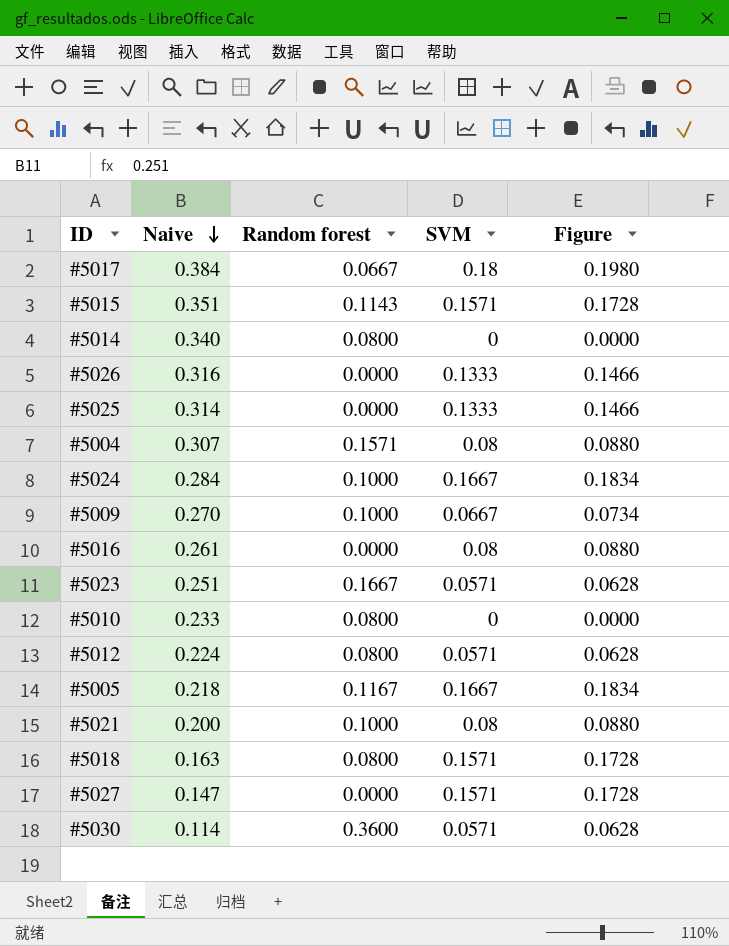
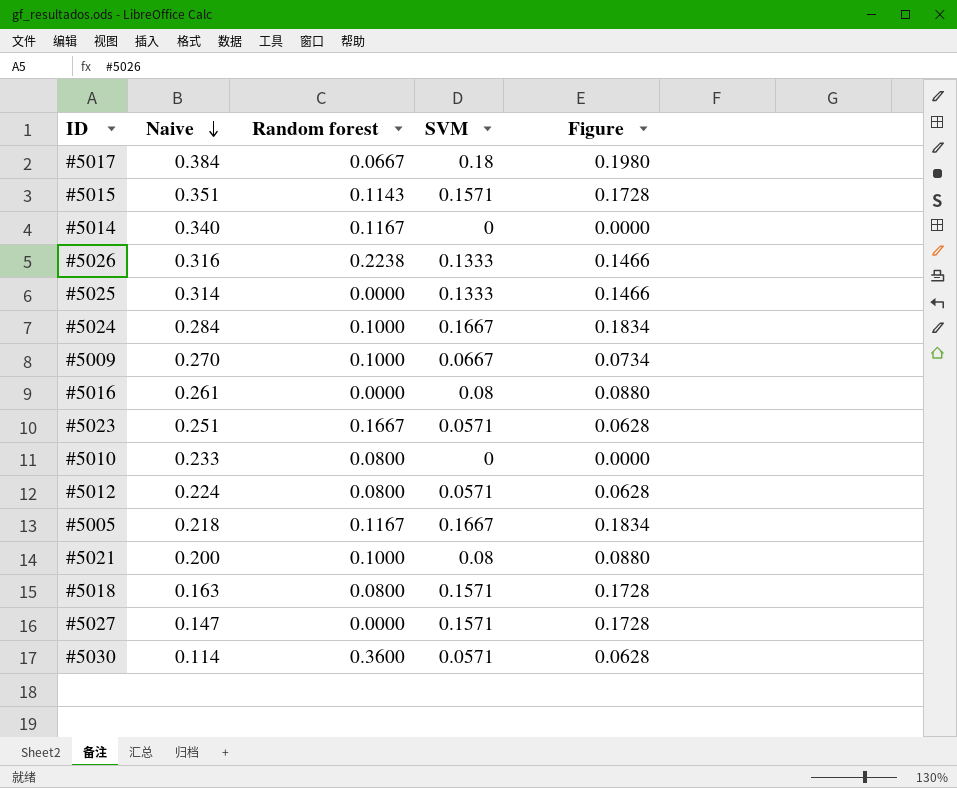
row #5004: 0.307 | 0.1571 | 0.08 | 0.0880 -> none
#5014 | Random forest: 0.0800 -> 0.1167
#5026 | Random forest: 0.0000 -> 0.2238

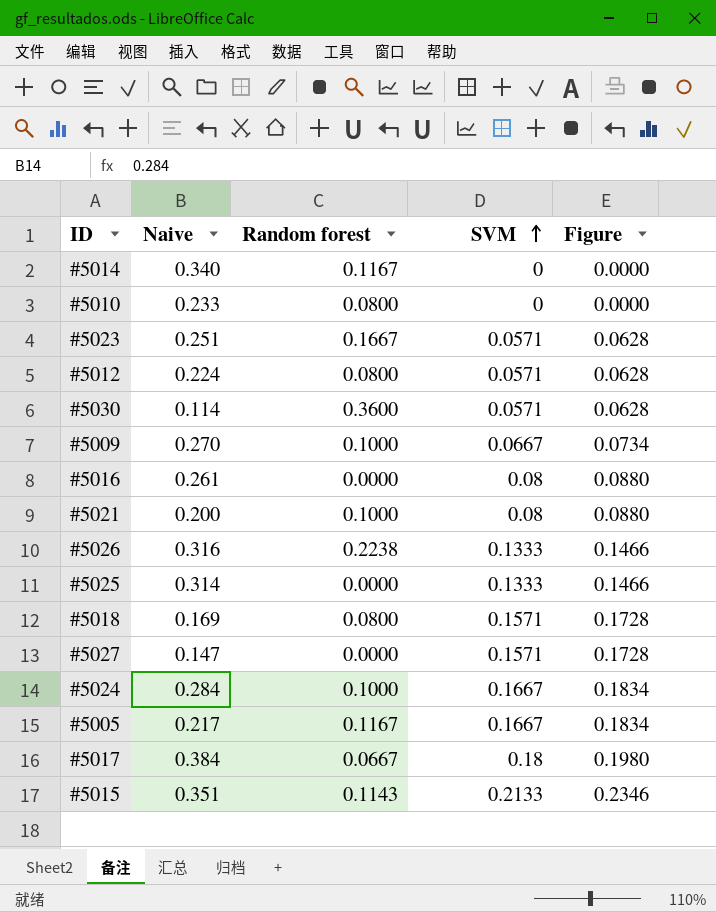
row order: Naive descending -> SVM ascending
#5018 | Naive: 0.163 -> 0.169
#5005 | Naive: 0.218 -> 0.217
#5015 | SVM: 0.1571 -> 0.2133
#5015 | Figure: 0.1728 -> 0.2346

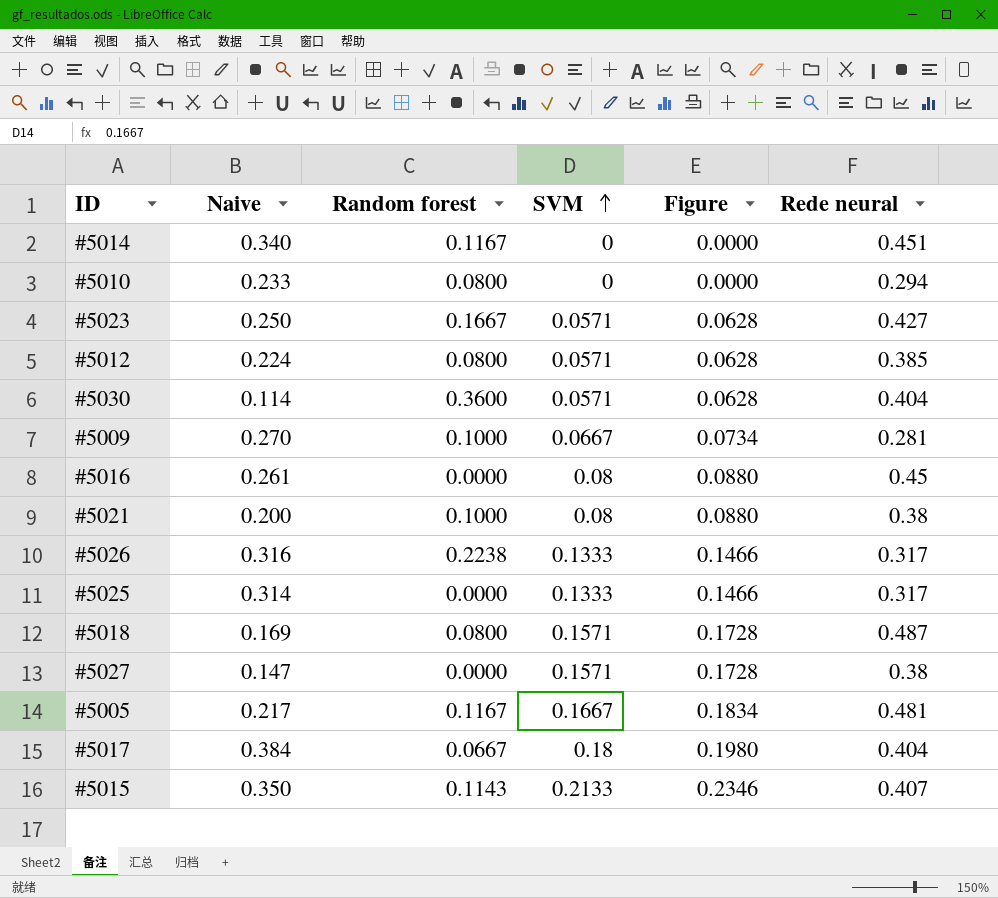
column Rede neural | position: none -> 6
row #5024: 0.284 | 0.1000 | 0.1667 | 0.1834 -> none
#5023 | Naive: 0.251 -> 0.250
#5015 | Naive: 0.351 -> 0.350

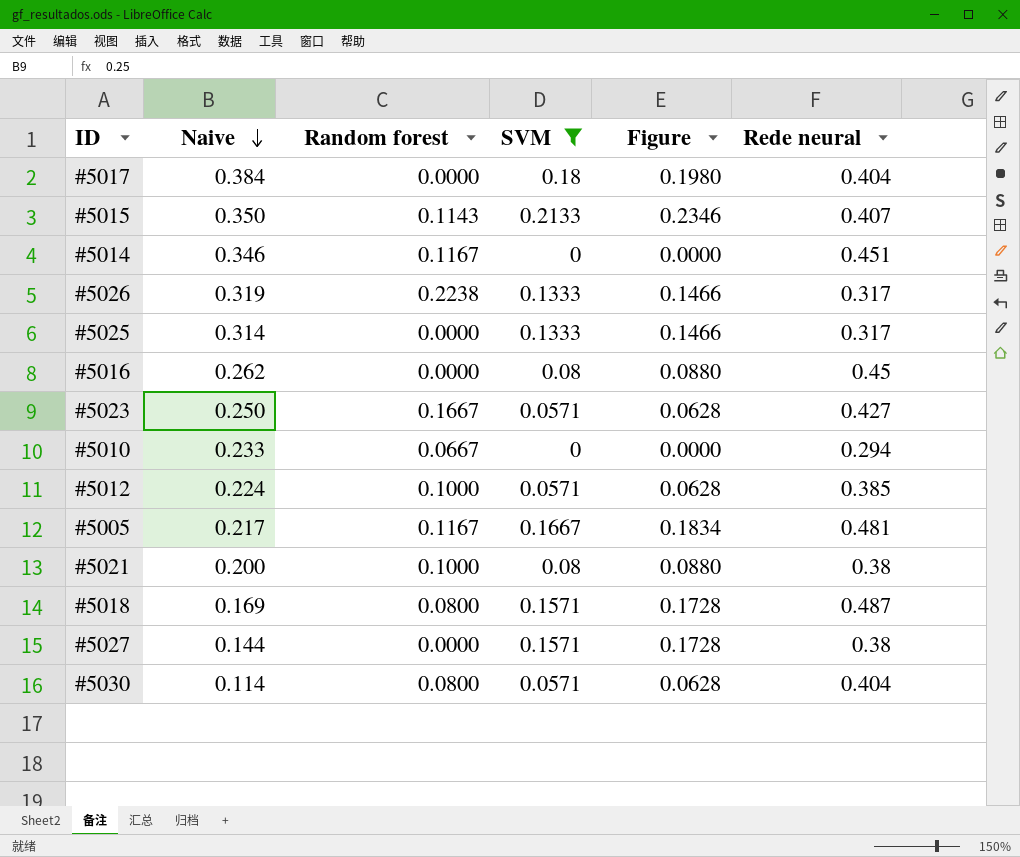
filter: none -> SVM != 0.0667
row order: SVM ascending -> Naive descending
#5017 | Random forest: 0.0667 -> 0.0000
#5014 | Naive: 0.340 -> 0.346
#5026 | Naive: 0.316 -> 0.319
#5016 | Naive: 0.261 -> 0.262
#5010 | Random forest: 0.0800 -> 0.0667
#5012 | Random forest: 0.0800 -> 0.1000
#5027 | Naive: 0.147 -> 0.144
#5030 | Random forest: 0.3600 -> 0.0800

